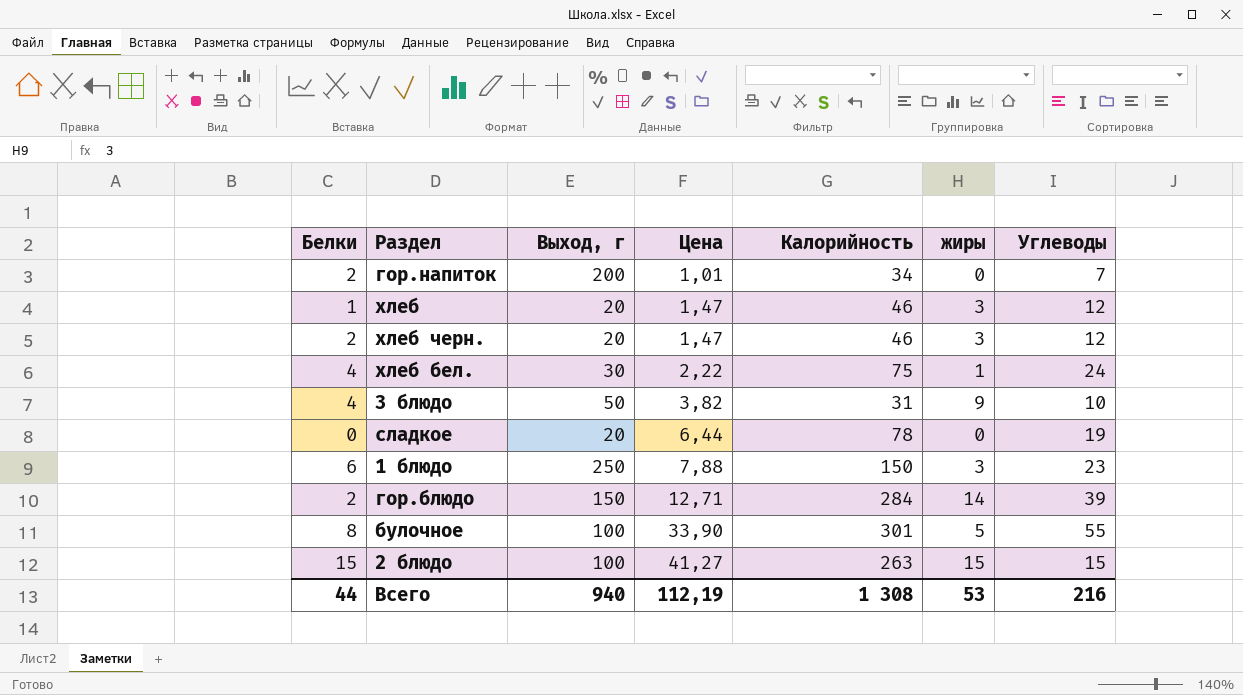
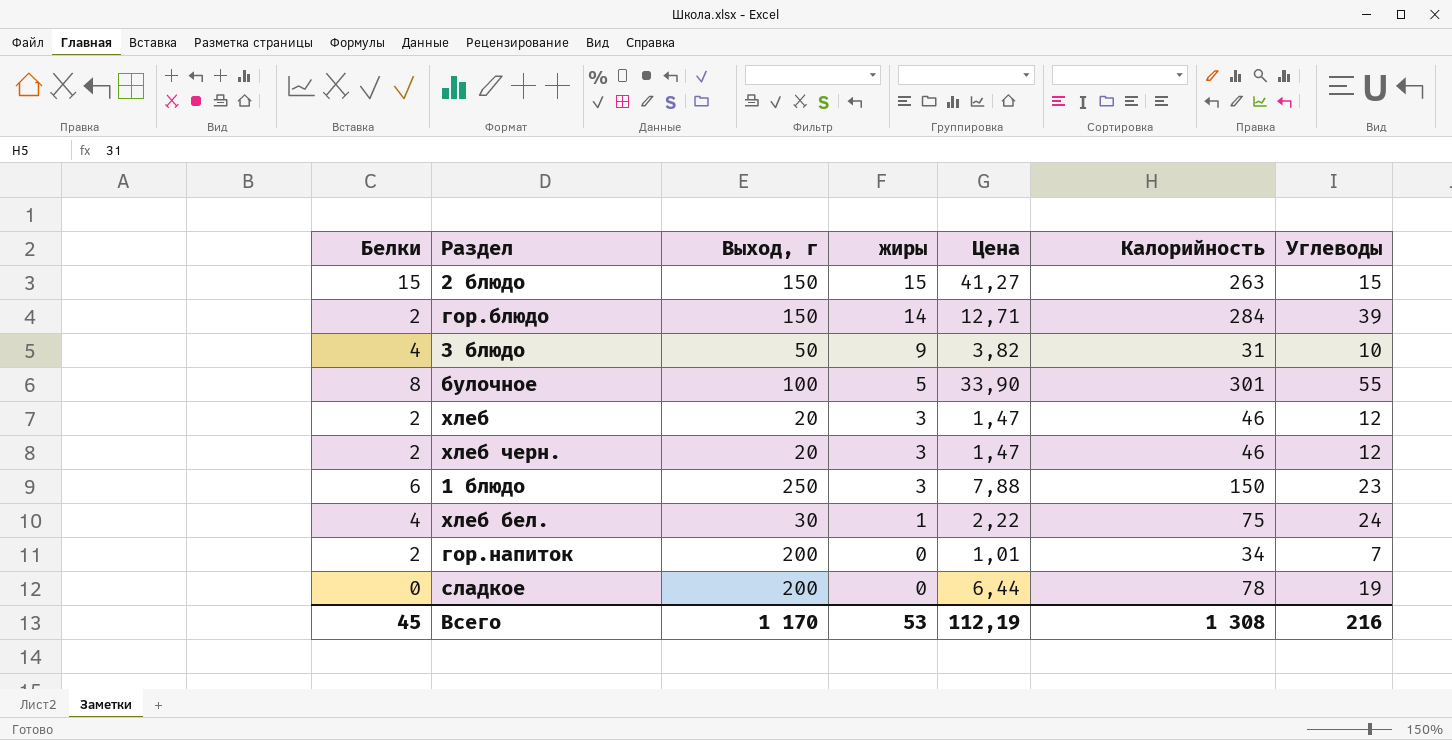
row order: Цена ascending -> жиры descending
column жиры | position: 6 -> 4
2 блюдо | Выход, г: 100 -> 150
хлеб | Белки: 1 -> 2
сладкое | Выход, г: 20 -> 200
Всего | Белки: 44 -> 45
Всего | Выход, г: 940 -> 1 170

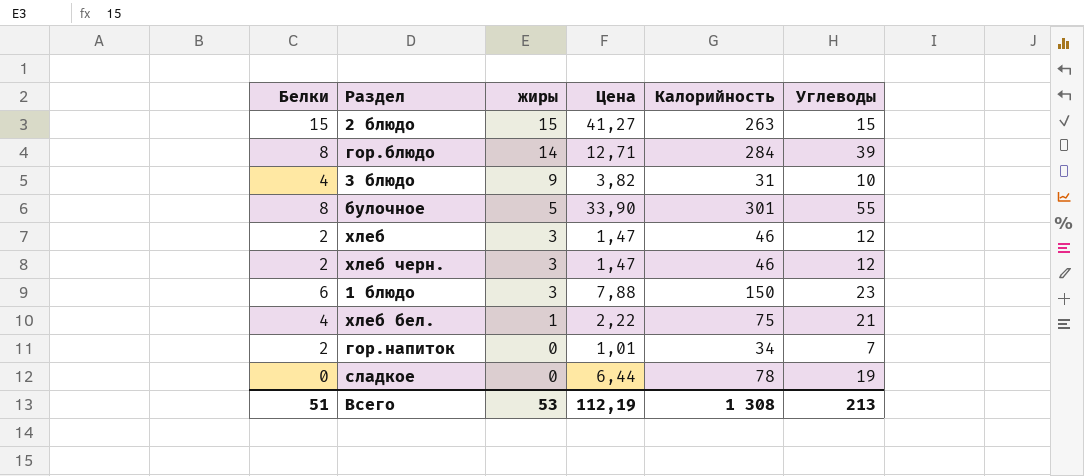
column Выход, г | position: 3 -> none
гор.блюдо | Белки: 2 -> 8
хлеб бел. | Углеводы: 24 -> 21
Всего | Белки: 45 -> 51
Всего | Углеводы: 216 -> 213

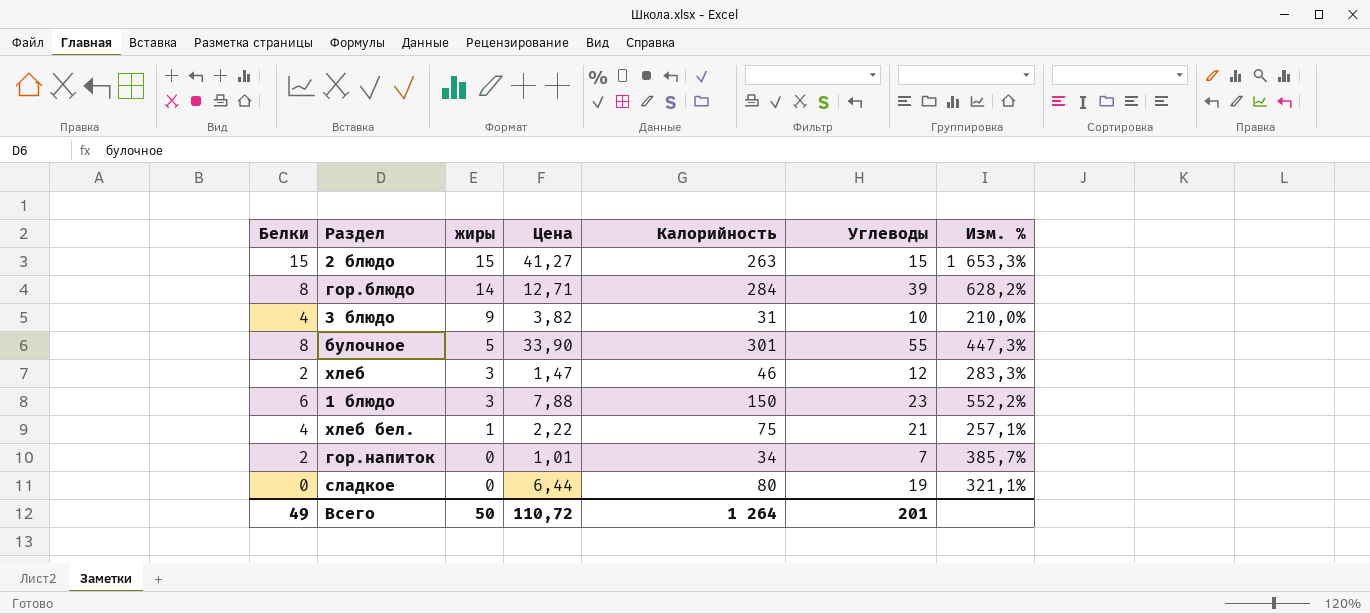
column Изм. % | formula: none -> ([Калорийность] - [Углеводы]) / [Углеводы]
row хлеб черн.: 2 | 3 | 1,47 | 46 | 12 -> none
сладкое | Калорийность: 78 -> 80
Всего | Белки: 51 -> 49
Всего | жиры: 53 -> 50
Всего | Цена: 112,19 -> 110,72
Всего | Калорийность: 1 308 -> 1 264
Всего | Углеводы: 213 -> 201

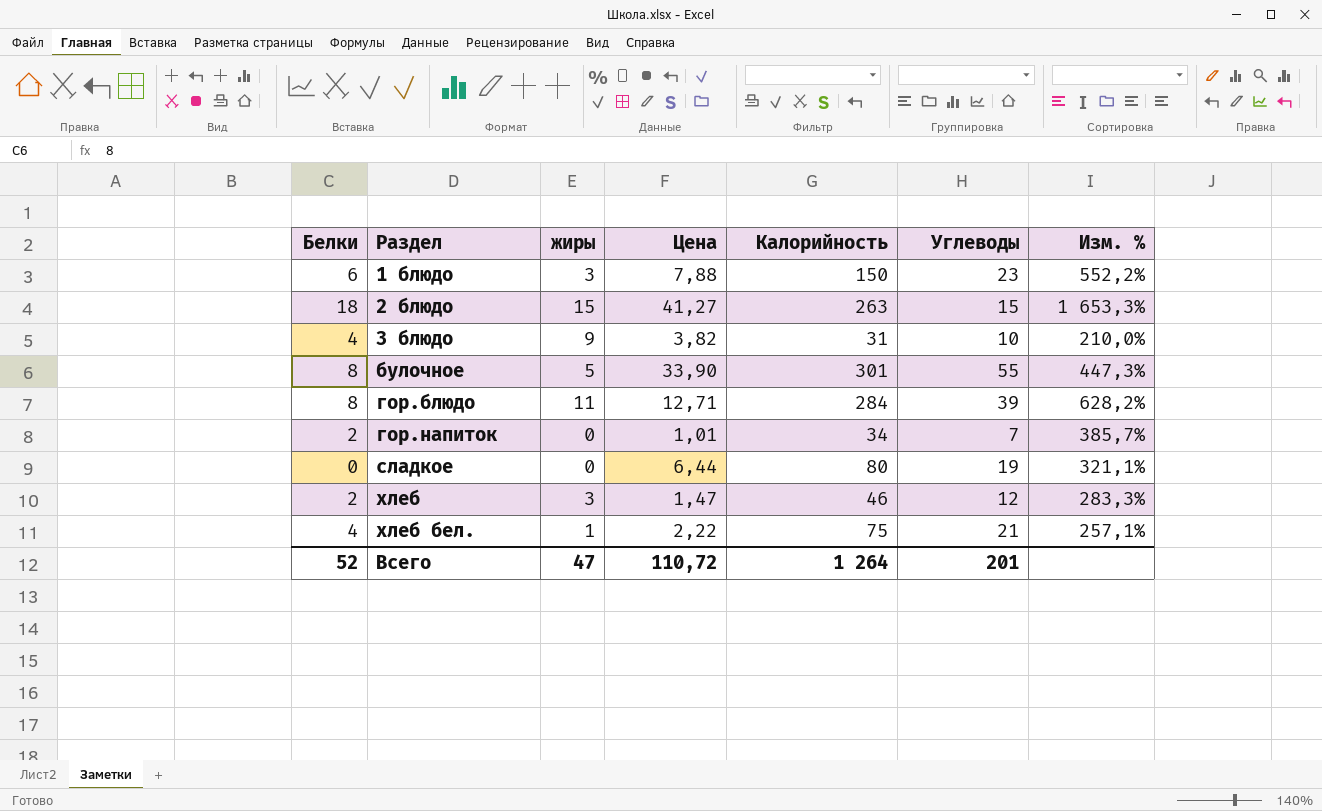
row order: жиры descending -> Раздел ascending
2 блюдо | Белки: 15 -> 18
гор.блюдо | жиры: 14 -> 11
Всего | Белки: 49 -> 52
Всего | жиры: 50 -> 47

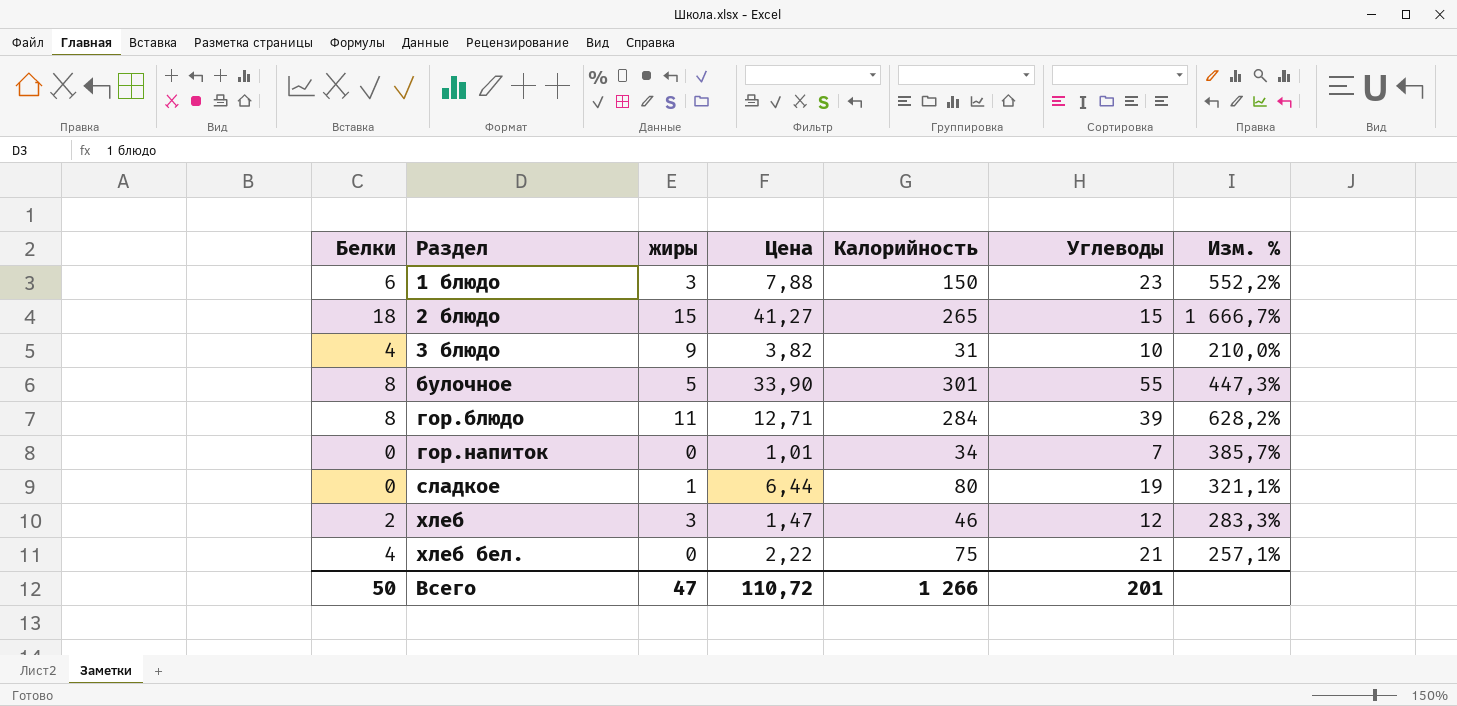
2 блюдо | Калорийность: 263 -> 265
2 блюдо | Изм. %: 1 653,3% -> 1 666,7%
гор.напиток | Белки: 2 -> 0
сладкое | жиры: 0 -> 1
хлеб бел. | жиры: 1 -> 0
Всего | Белки: 52 -> 50
Всего | Калорийность: 1 264 -> 1 266

